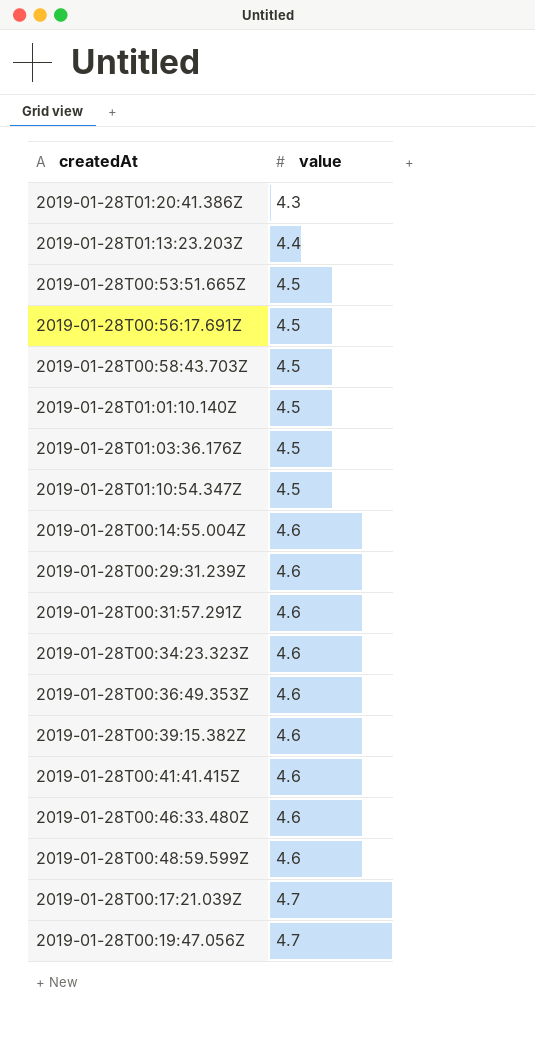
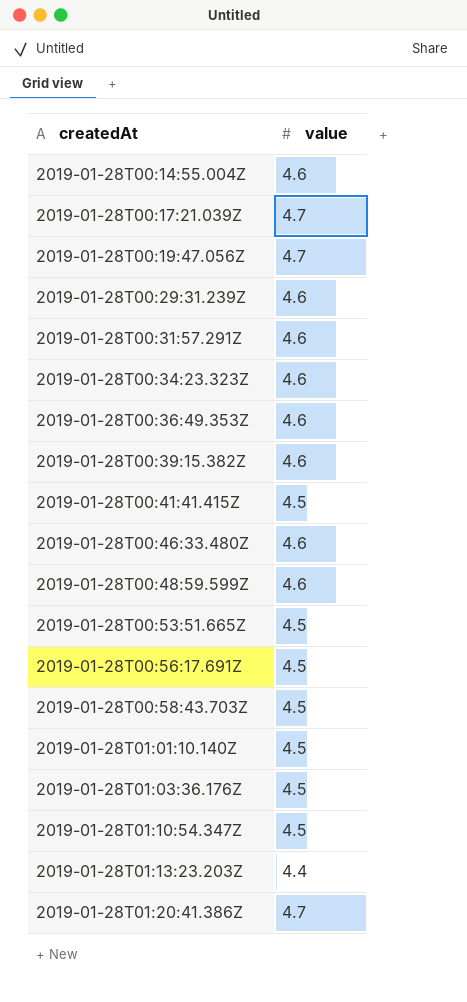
row order: value ascending -> createdAt ascending
2019-01-28T00:41:41.415Z | value: 4.6 -> 4.5
2019-01-28T01:20:41.386Z | value: 4.3 -> 4.7

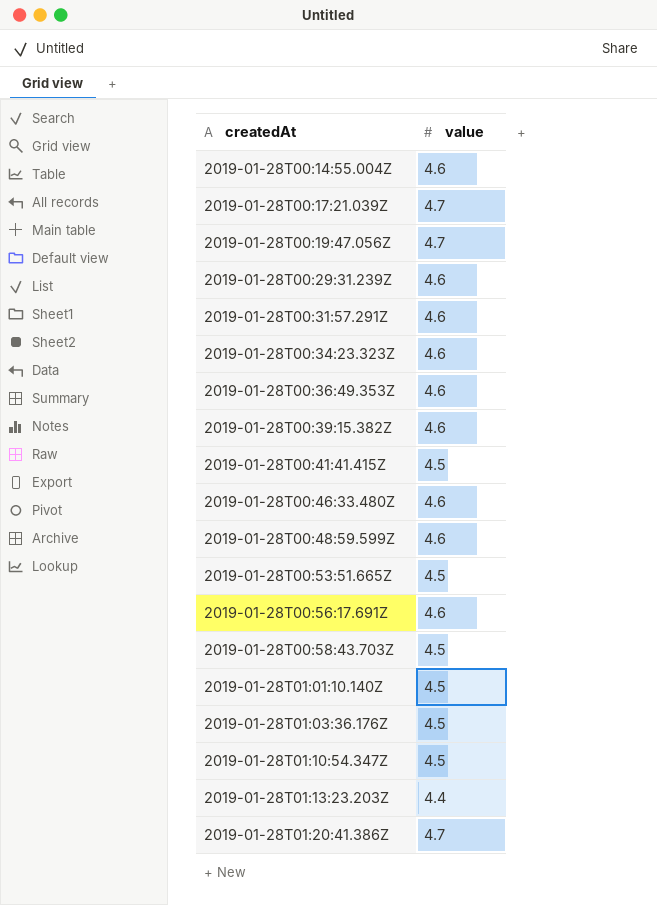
2019-01-28T00:56:17.691Z | value: 4.5 -> 4.6

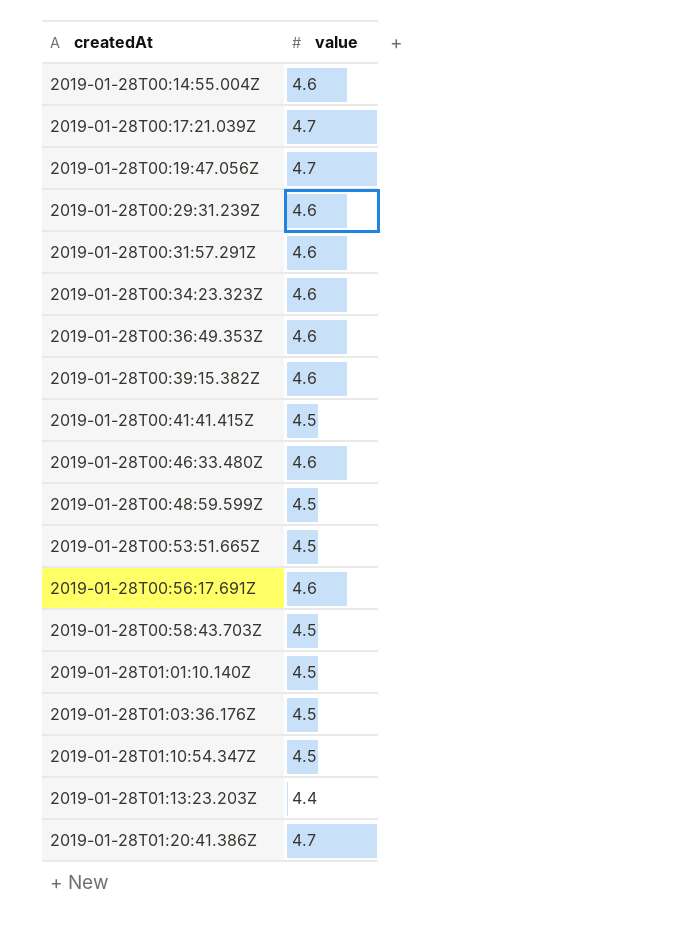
2019-01-28T00:48:59.599Z | value: 4.6 -> 4.5

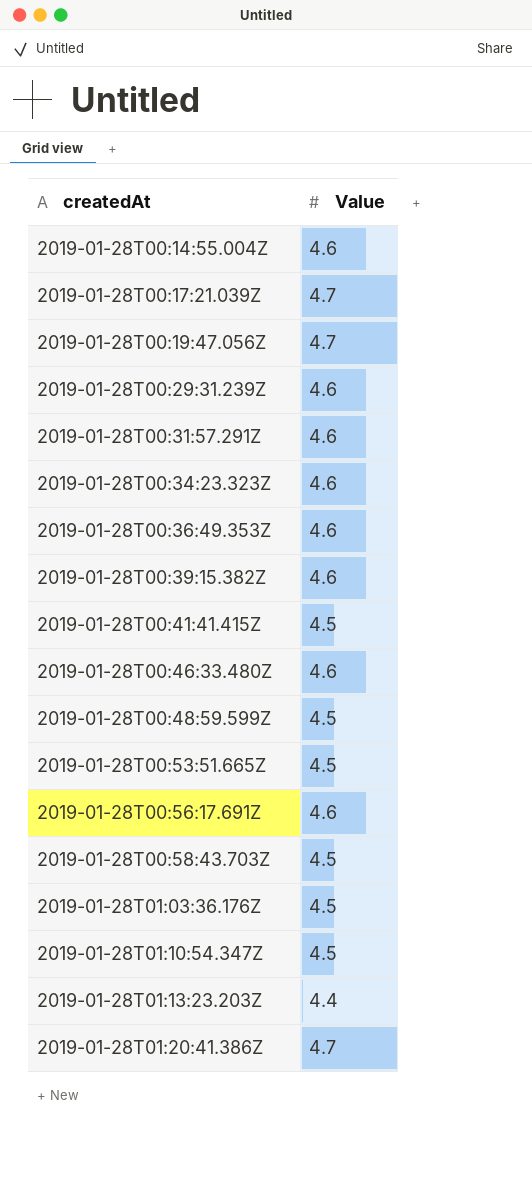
column name: value -> Value
row 2019-01-28T01:01:10.140Z: 4.5 -> none

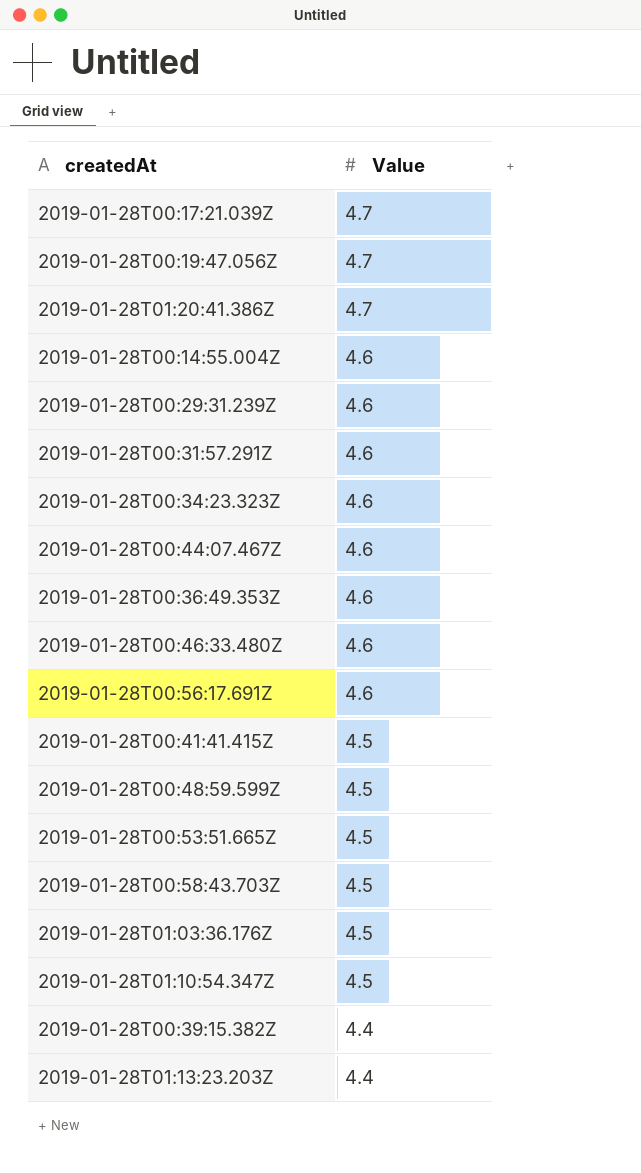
row order: createdAt ascending -> Value descending
row 2019-01-28T00:44:07.467Z: none -> 4.6
2019-01-28T00:39:15.382Z | Value: 4.6 -> 4.4

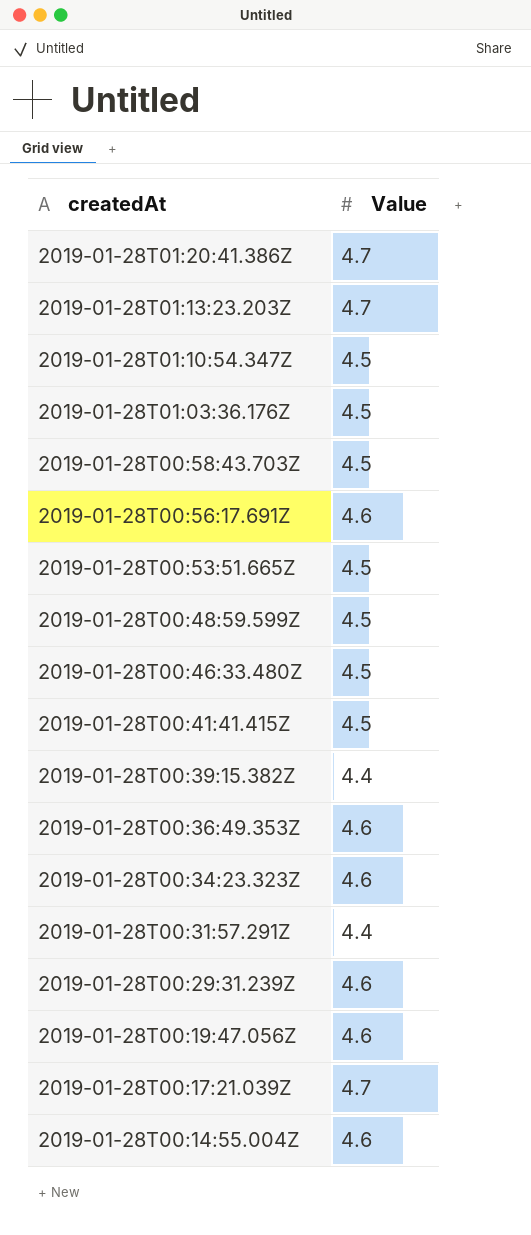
row order: Value descending -> createdAt descending
row 2019-01-28T00:44:07.467Z: 4.6 -> none
2019-01-28T01:13:23.203Z | Value: 4.4 -> 4.7
2019-01-28T00:46:33.480Z | Value: 4.6 -> 4.5
2019-01-28T00:31:57.291Z | Value: 4.6 -> 4.4
2019-01-28T00:19:47.056Z | Value: 4.7 -> 4.6

